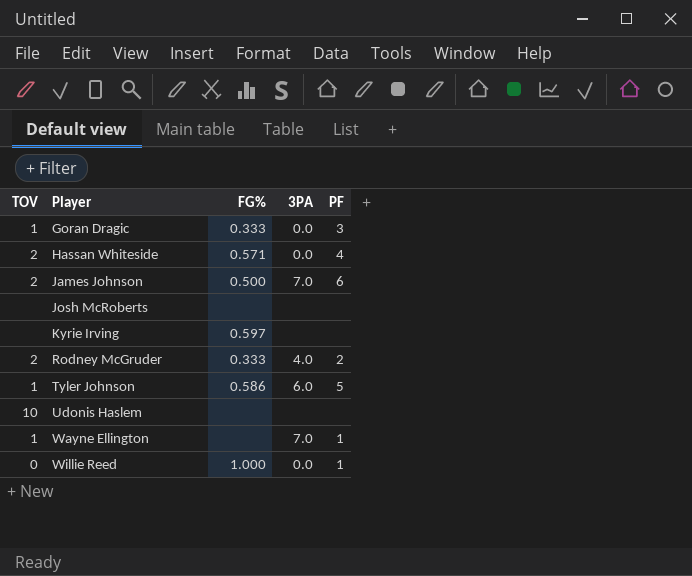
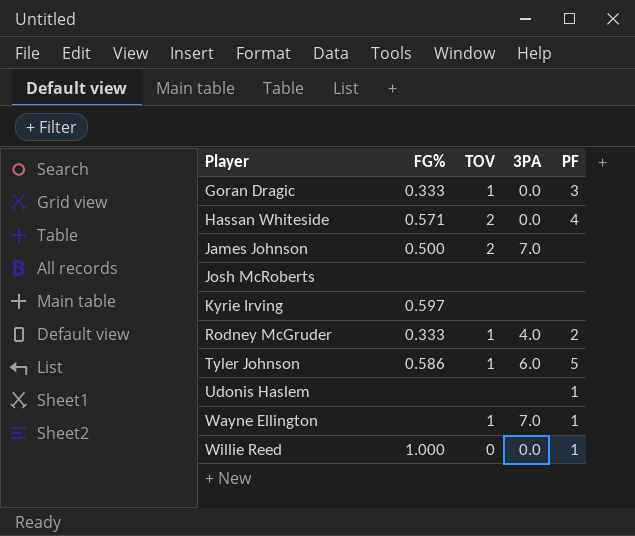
column TOV | position: 1 -> 3
James Johnson | PF: 6 -> none
Rodney McGruder | TOV: 2 -> 1
Udonis Haslem | TOV: 10 -> none
Udonis Haslem | PF: none -> 1

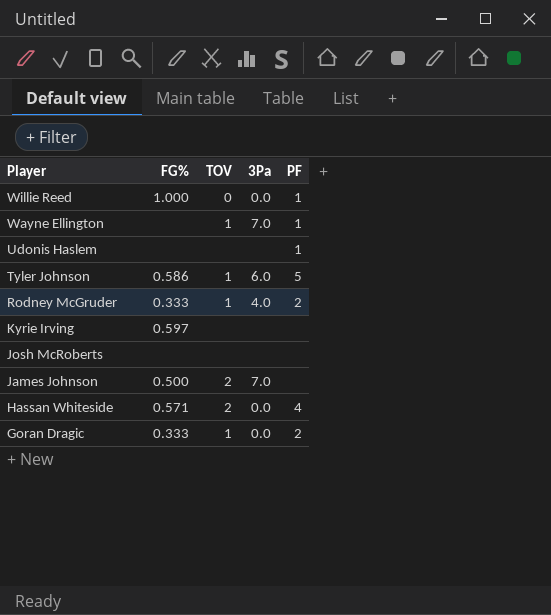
row order: Player ascending -> Player descending
column name: 3PA -> 3Pa
Goran Dragic | PF: 3 -> 2

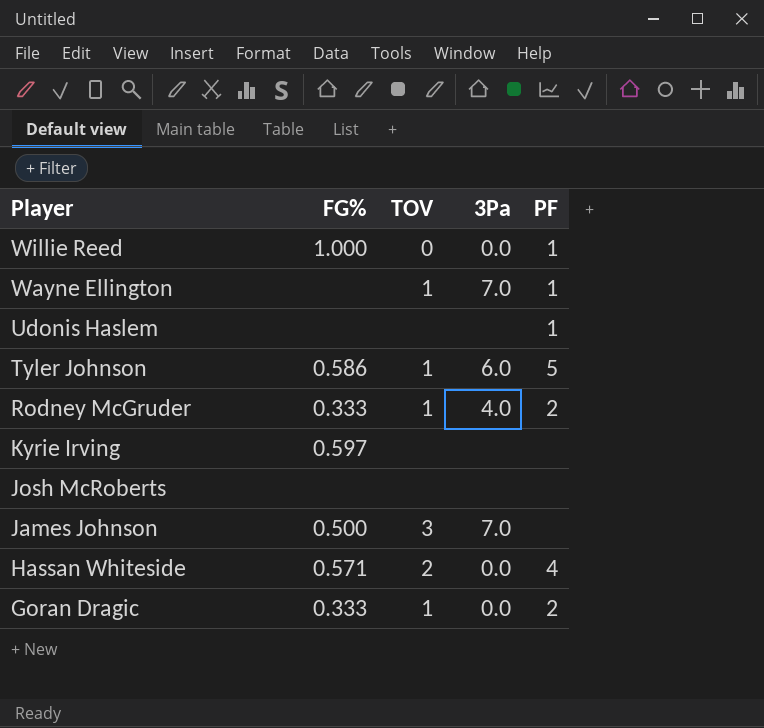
James Johnson | TOV: 2 -> 3

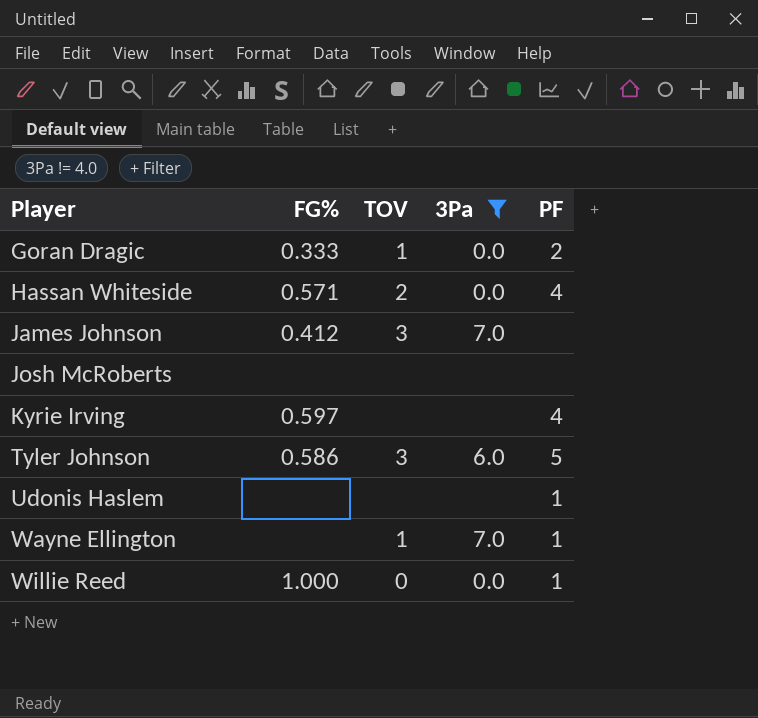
filter: none -> 3Pa != 4.0
row order: Player descending -> Player ascending
James Johnson | FG%: 0.500 -> 0.412
Kyrie Irving | PF: none -> 4
Tyler Johnson | TOV: 1 -> 3

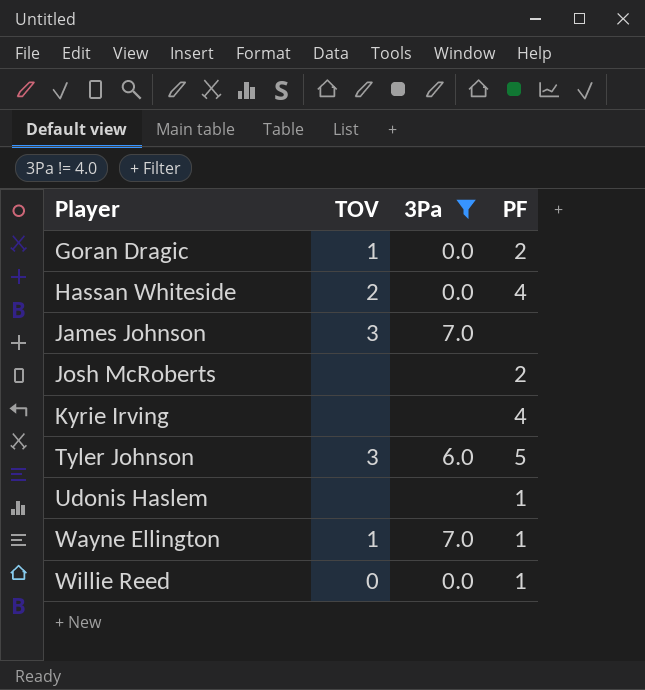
column FG% | position: 2 -> none
Josh McRoberts | PF: none -> 2

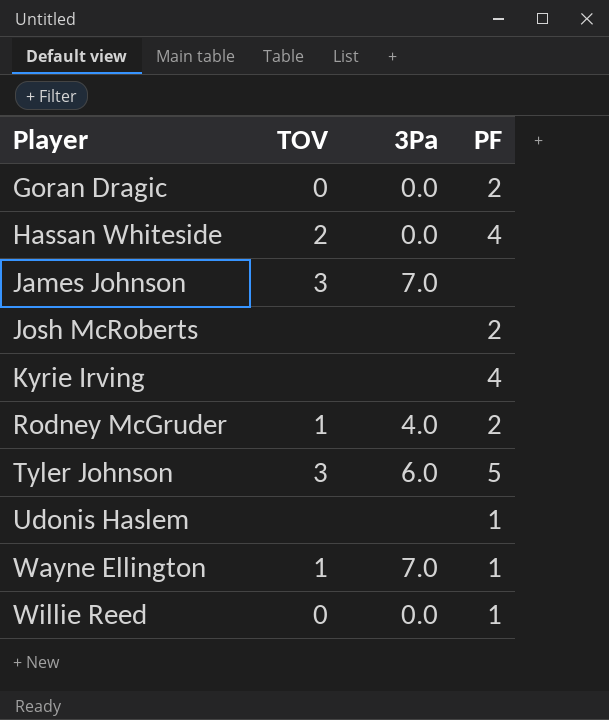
filter: 3Pa != 4.0 -> none
Goran Dragic | TOV: 1 -> 0

